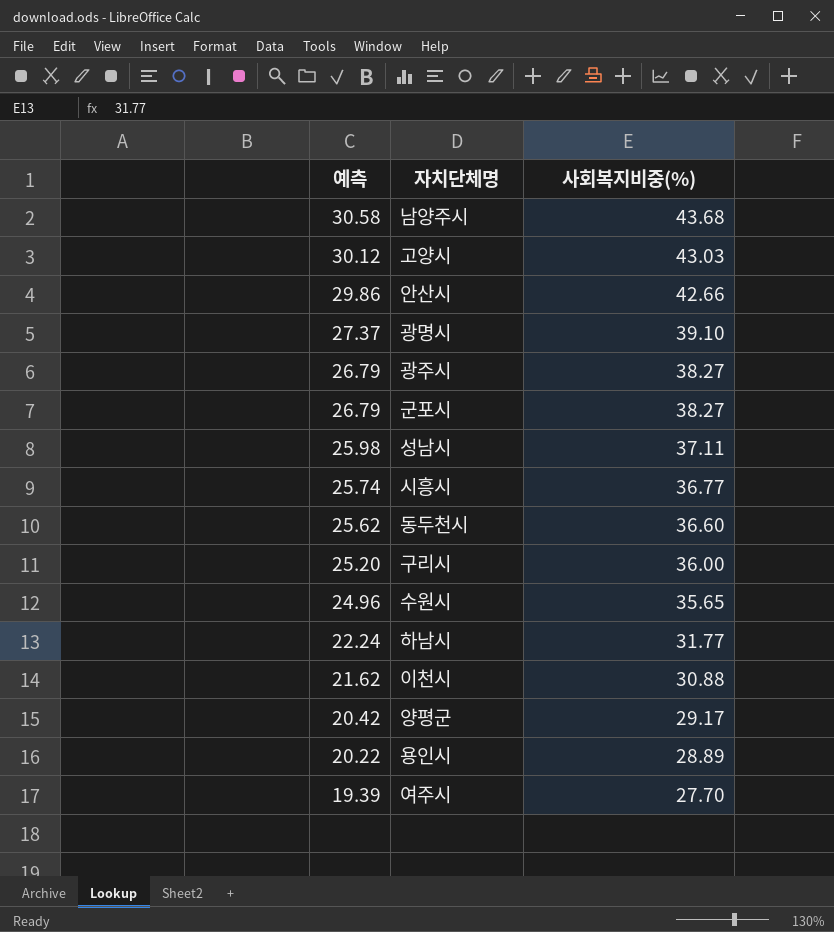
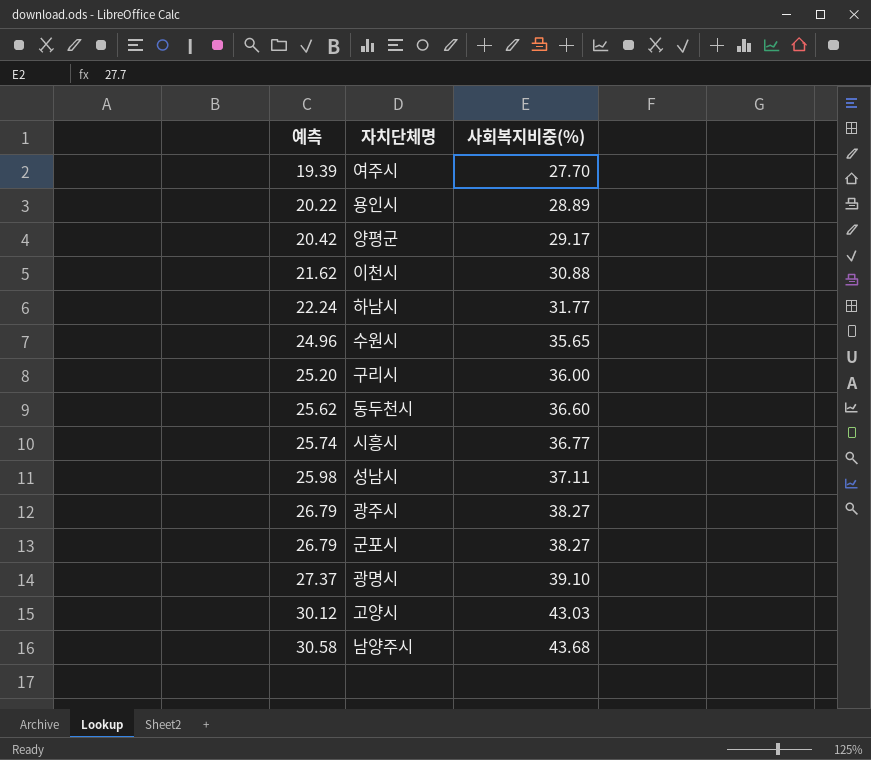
row order: 예측 descending -> 예측 ascending
row 안산시: 29.86 | 42.66 -> none

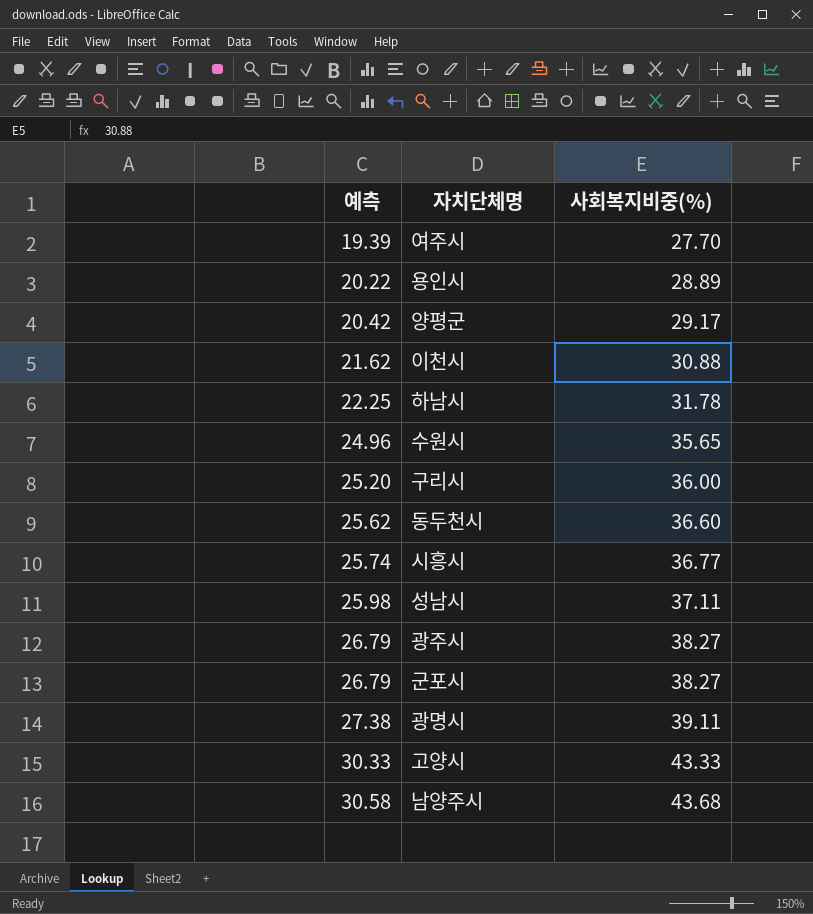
하남시 | 예측: 22.24 -> 22.25
하남시 | 사회복지비중(%): 31.77 -> 31.78
광명시 | 예측: 27.37 -> 27.38
광명시 | 사회복지비중(%): 39.10 -> 39.11
고양시 | 예측: 30.12 -> 30.33
고양시 | 사회복지비중(%): 43.03 -> 43.33

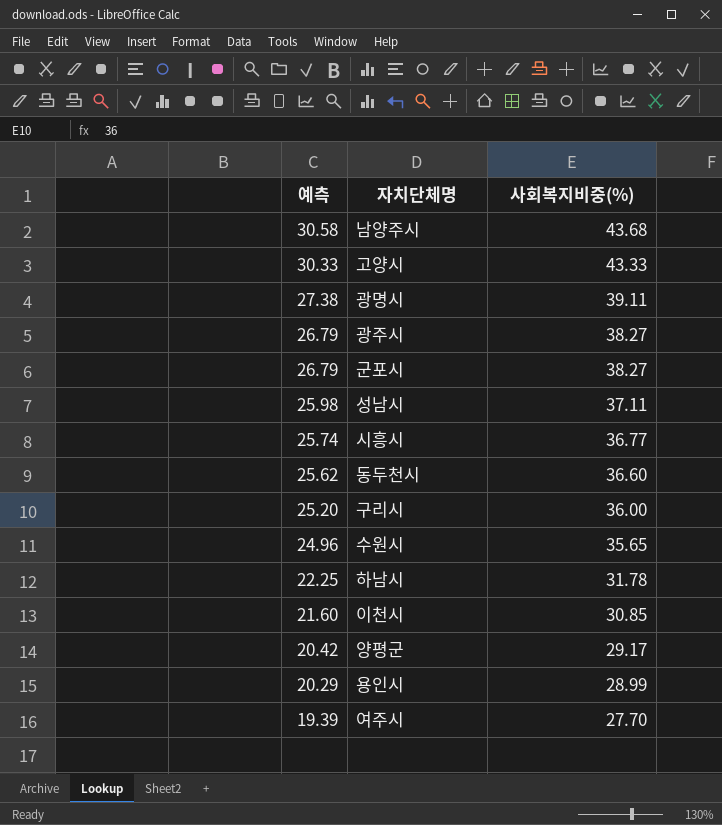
row order: 예측 ascending -> 예측 descending
이천시 | 예측: 21.62 -> 21.60
이천시 | 사회복지비중(%): 30.88 -> 30.85
용인시 | 예측: 20.22 -> 20.29
용인시 | 사회복지비중(%): 28.89 -> 28.99

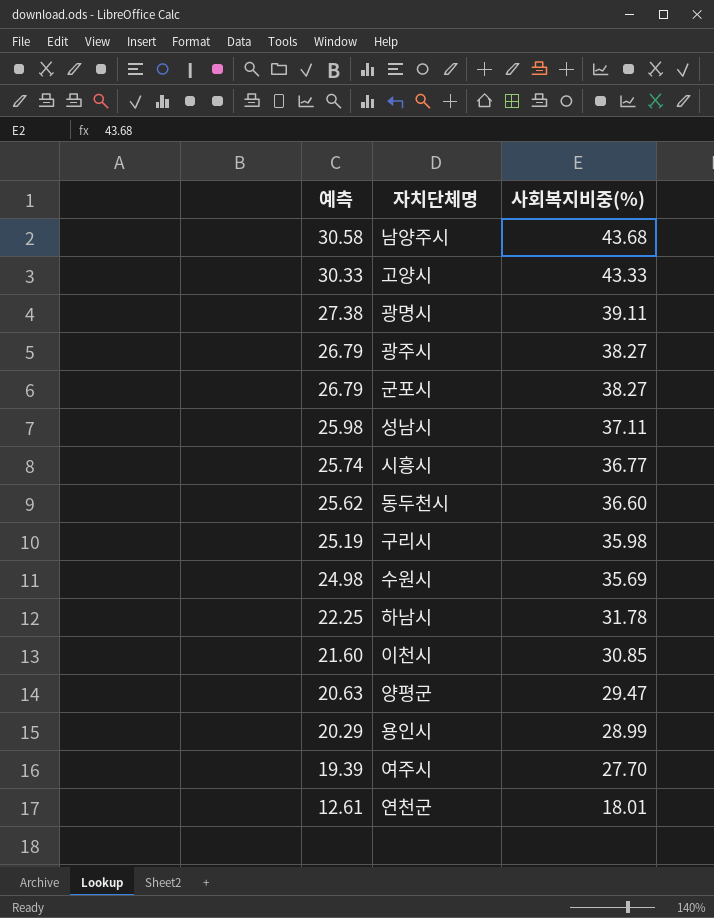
구리시 | 예측: 25.20 -> 25.19
구리시 | 사회복지비중(%): 36.00 -> 35.98
수원시 | 예측: 24.96 -> 24.98
수원시 | 사회복지비중(%): 35.65 -> 35.69
양평군 | 예측: 20.42 -> 20.63
양평군 | 사회복지비중(%): 29.17 -> 29.47
row 연천군: none -> 12.61 | 18.01

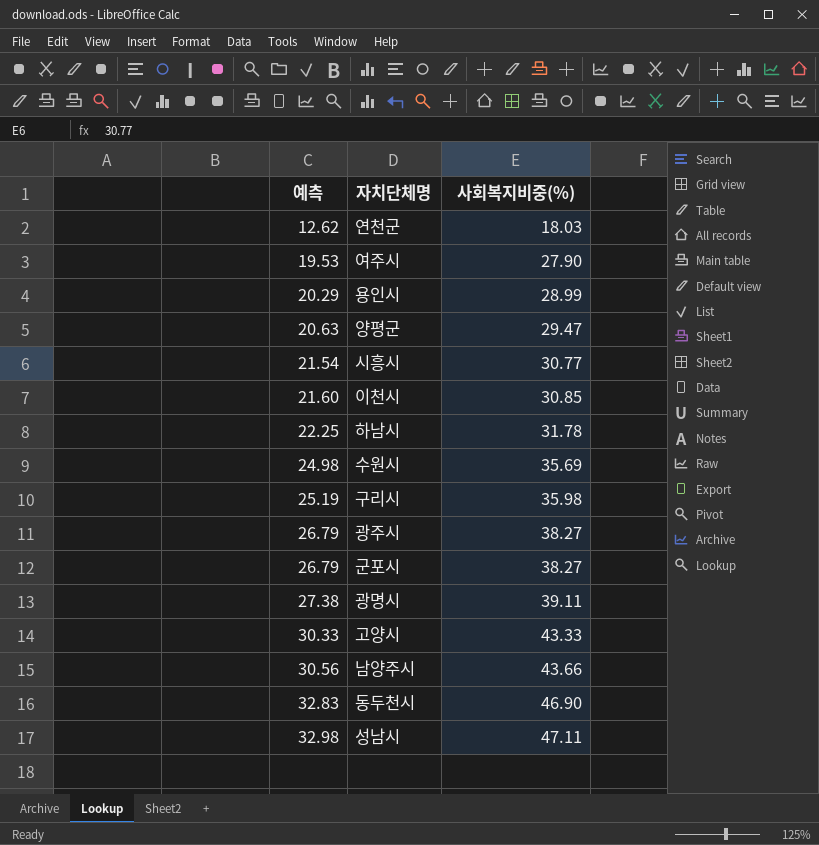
row order: 예측 descending -> 예측 ascending
연천군 | 예측: 12.61 -> 12.62
연천군 | 사회복지비중(%): 18.01 -> 18.03
여주시 | 예측: 19.39 -> 19.53
여주시 | 사회복지비중(%): 27.70 -> 27.90
시흥시 | 예측: 25.74 -> 21.54
시흥시 | 사회복지비중(%): 36.77 -> 30.77
남양주시 | 예측: 30.58 -> 30.56
남양주시 | 사회복지비중(%): 43.68 -> 43.66
동두천시 | 예측: 25.62 -> 32.83
동두천시 | 사회복지비중(%): 36.60 -> 46.90
성남시 | 예측: 25.98 -> 32.98
성남시 | 사회복지비중(%): 37.11 -> 47.11

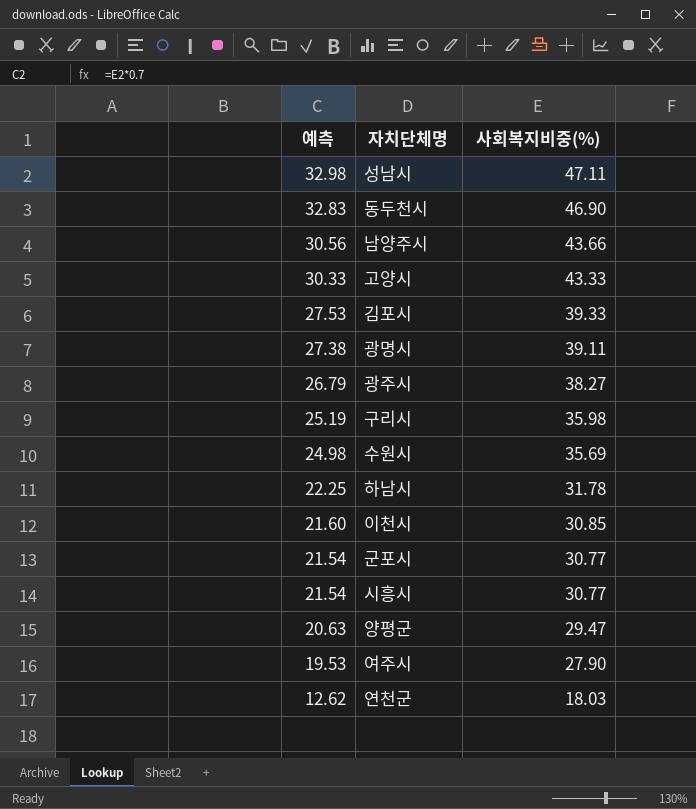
row order: 예측 ascending -> 예측 descending
row 용인시: 20.29 | 28.99 -> none
row 김포시: none -> 27.53 | 39.33
군포시 | 예측: 26.79 -> 21.54
군포시 | 사회복지비중(%): 38.27 -> 30.77

